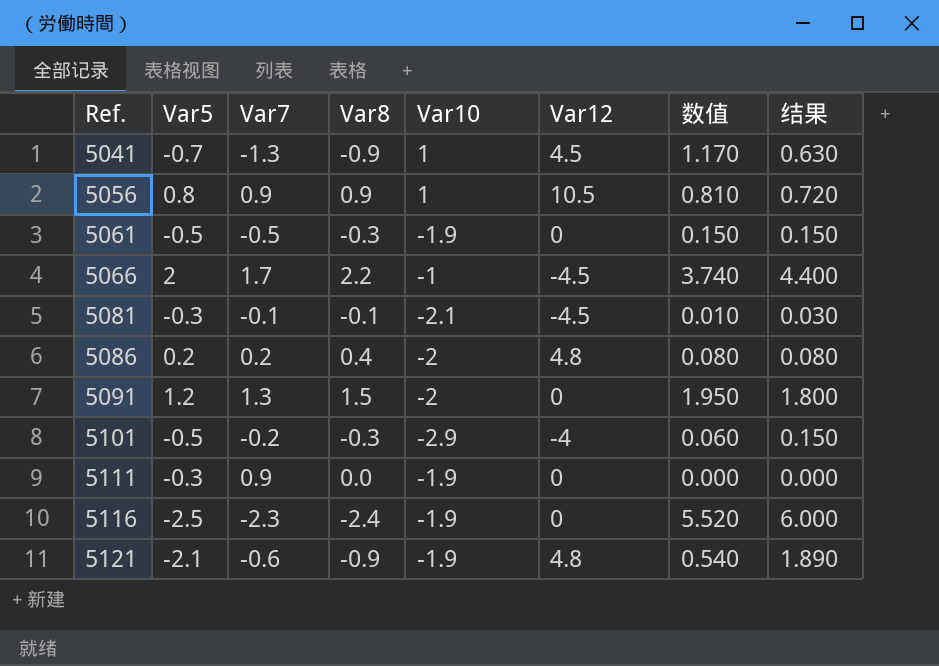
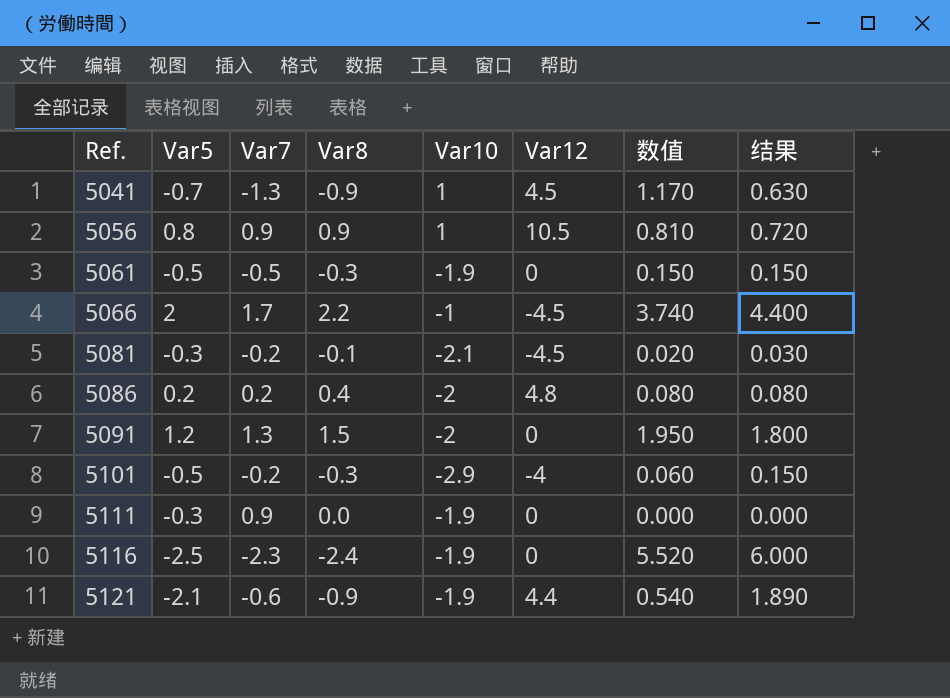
5081 | Var7: -0.1 -> -0.2
5081 | 数值: 0.010 -> 0.020
5121 | Var12: 4.8 -> 4.4

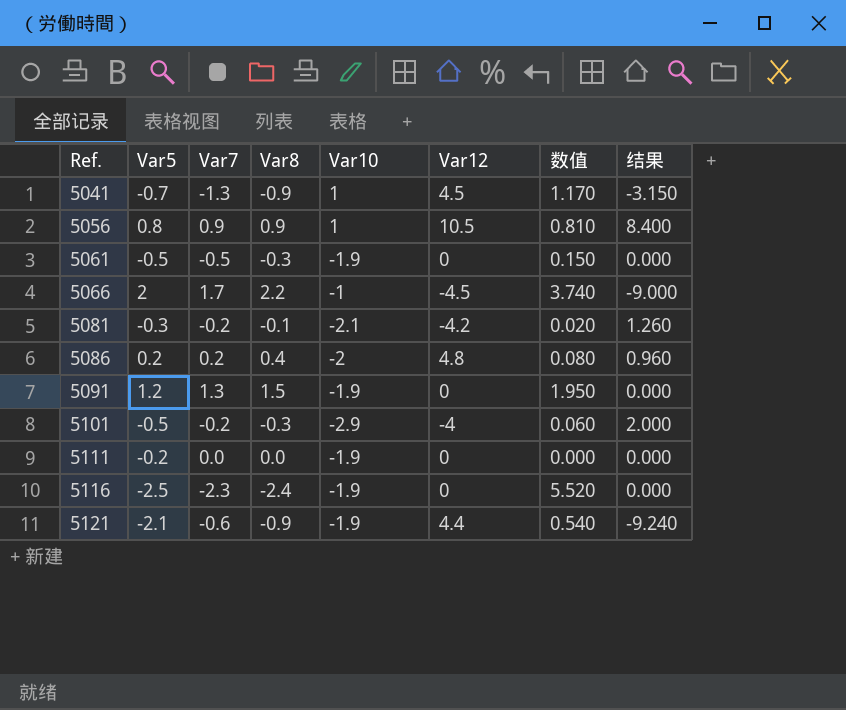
column 结果 | formula: [Var5] * [Var8] -> [Var5] * [Var12]
5081 | Var12: -4.5 -> -4.2
5091 | Var10: -2 -> -1.9
5111 | Var5: -0.3 -> -0.2
5111 | Var7: 0.9 -> 0.0

